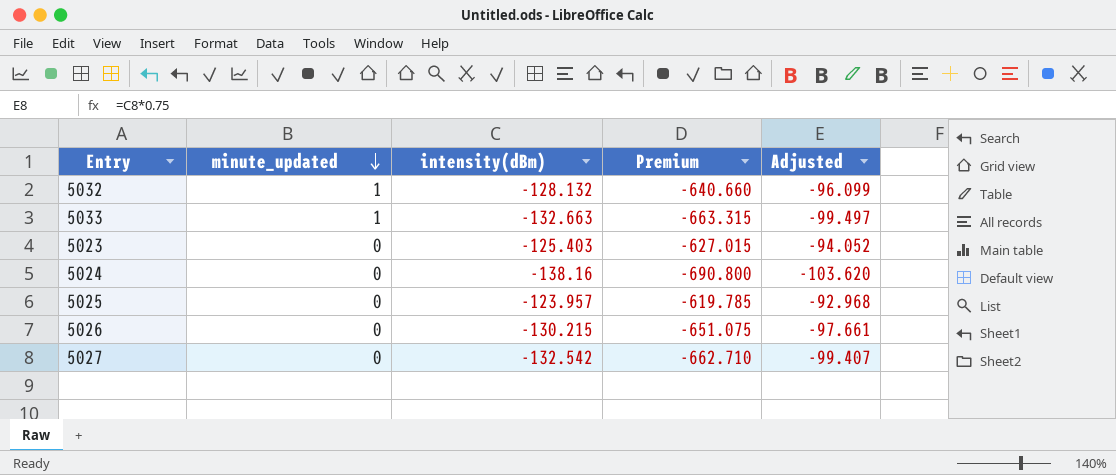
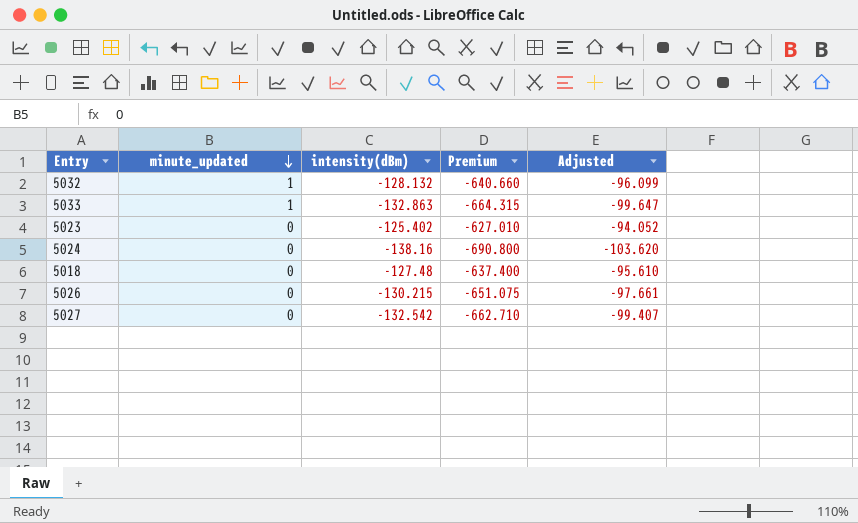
row 5025: 0 | -123.957 | -619.785 | -92.968 -> none
5033 | intensity(dBm): -132.663 -> -132.863
5033 | Premium: -663.315 -> -664.315
5033 | Adjusted: -99.497 -> -99.647
5023 | intensity(dBm): -125.403 -> -125.402
5023 | Premium: -627.015 -> -627.010
row 5018: none -> 0 | -127.48 | -637.400 | -95.610

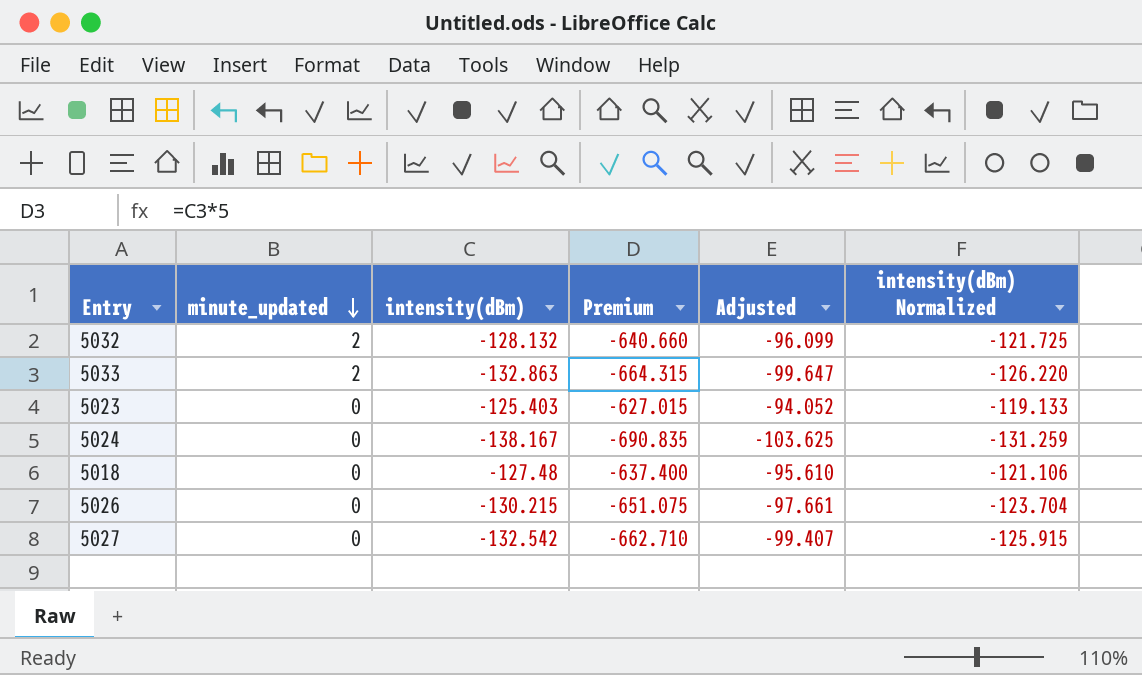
column intensity(dBm) Normalized | formula: none -> [intensity(dBm)] * 0.95
5032 | minute_updated: 1 -> 2
5033 | minute_updated: 1 -> 2
5023 | intensity(dBm): -125.402 -> -125.403
5023 | Premium: -627.010 -> -627.015
5024 | intensity(dBm): -138.16 -> -138.167
5024 | Premium: -690.800 -> -690.835
5024 | Adjusted: -103.620 -> -103.625

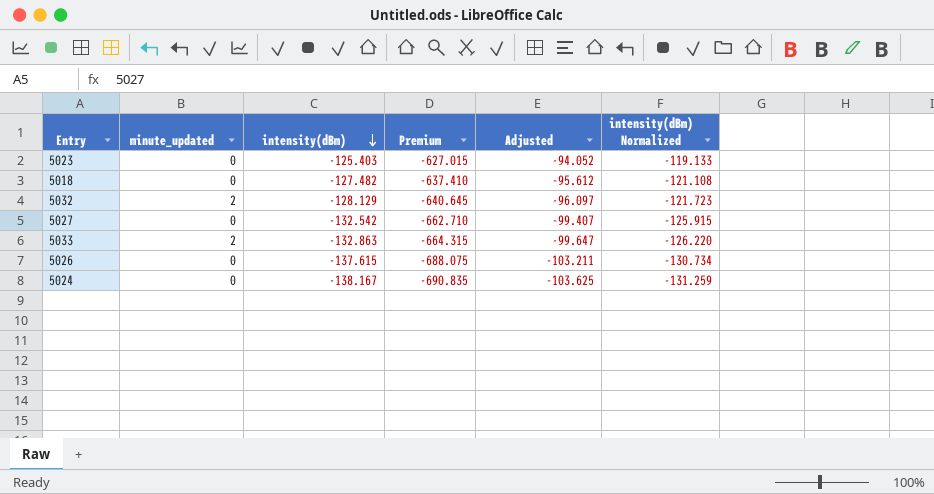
row order: minute_updated descending -> intensity(dBm) descending
5018 | intensity(dBm): -127.48 -> -127.482
5018 | Premium: -637.400 -> -637.410
5018 | Adjusted: -95.610 -> -95.612
5018 | intensity(dBm) Normalized: -121.106 -> -121.108
5032 | intensity(dBm): -128.132 -> -128.129
5032 | Premium: -640.660 -> -640.645
5032 | Adjusted: -96.099 -> -96.097
5032 | intensity(dBm) Normalized: -121.725 -> -121.723
5026 | intensity(dBm): -130.215 -> -137.615
5026 | Premium: -651.075 -> -688.075
5026 | Adjusted: -97.661 -> -103.211
5026 | intensity(dBm) Normalized: -123.704 -> -130.734

